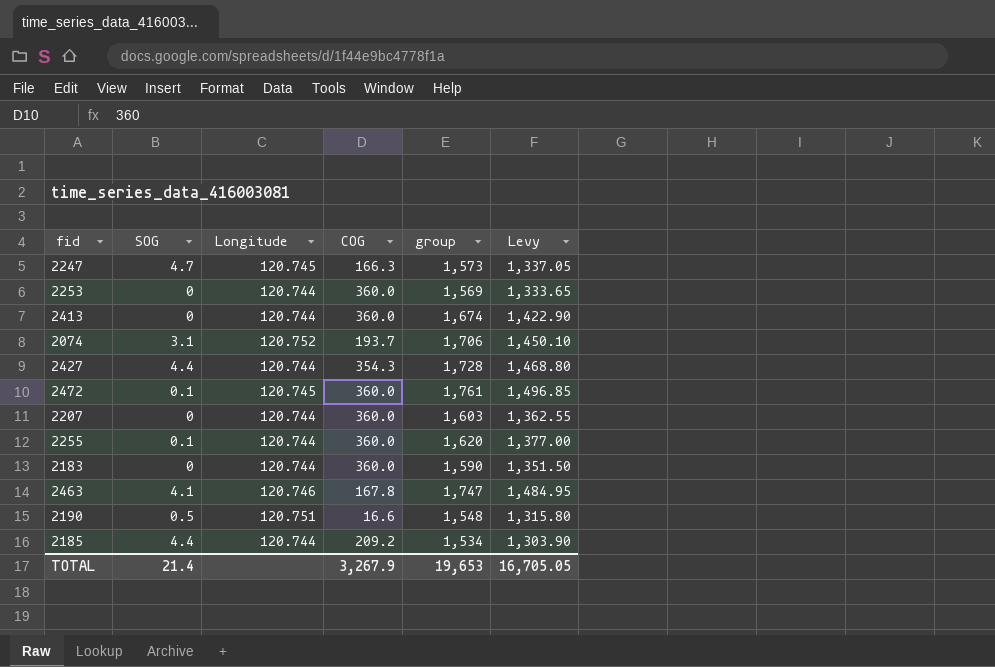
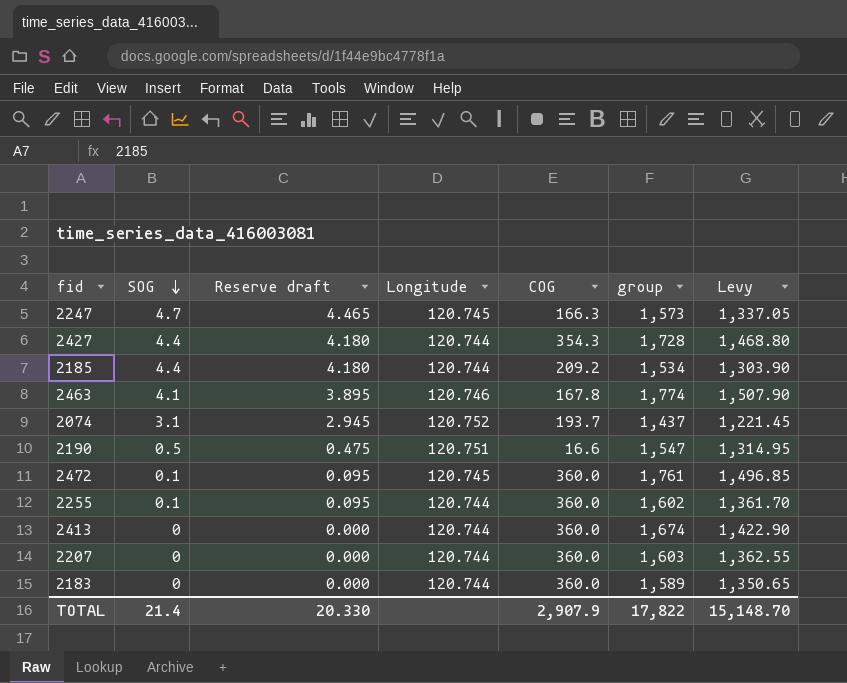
row order: none -> SOG descending
column Reserve draft | formula: none -> [SOG] * 0.95
row 2253: 0 | 120.744 | 360.0 | 1,569 | 1,333.65 -> none
2463 | group: 1,747 -> 1,774
2463 | Levy: 1,484.95 -> 1,507.90
2074 | group: 1,706 -> 1,437
2074 | Levy: 1,450.10 -> 1,221.45
2190 | group: 1,548 -> 1,547
2190 | Levy: 1,315.80 -> 1,314.95
2255 | group: 1,620 -> 1,602
2255 | Levy: 1,377.00 -> 1,361.70
2183 | group: 1,590 -> 1,589
2183 | Levy: 1,351.50 -> 1,350.65
TOTAL | COG: 3,267.9 -> 2,907.9
TOTAL | group: 19,653 -> 17,822
TOTAL | Levy: 16,705.05 -> 15,148.70

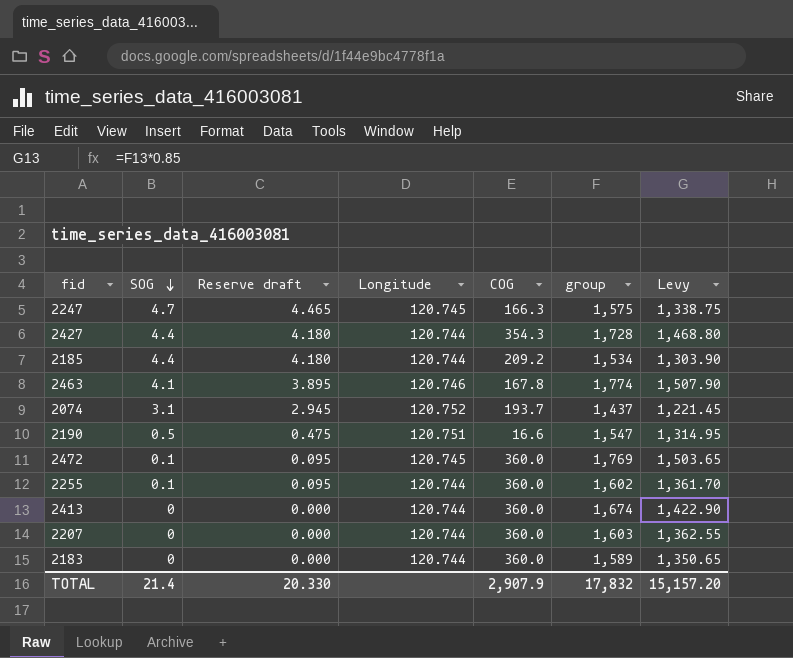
2247 | group: 1,573 -> 1,575
2247 | Levy: 1,337.05 -> 1,338.75
2472 | group: 1,761 -> 1,769
2472 | Levy: 1,496.85 -> 1,503.65
TOTAL | group: 17,822 -> 17,832
TOTAL | Levy: 15,148.70 -> 15,157.20

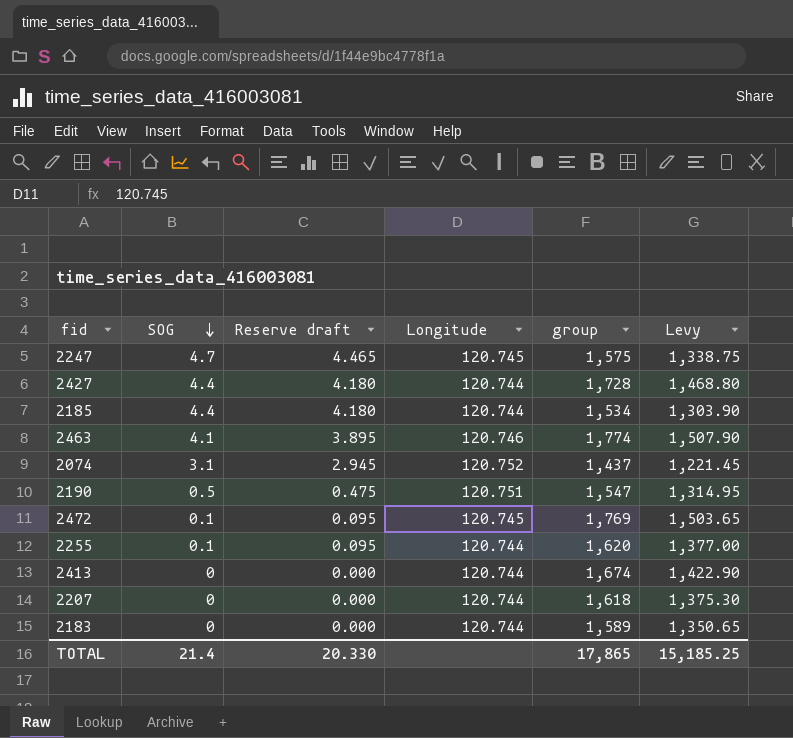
column COG | position: 5 -> none
2255 | group: 1,602 -> 1,620
2255 | Levy: 1,361.70 -> 1,377.00
2207 | group: 1,603 -> 1,618
2207 | Levy: 1,362.55 -> 1,375.30
TOTAL | group: 17,832 -> 17,865
TOTAL | Levy: 15,157.20 -> 15,185.25

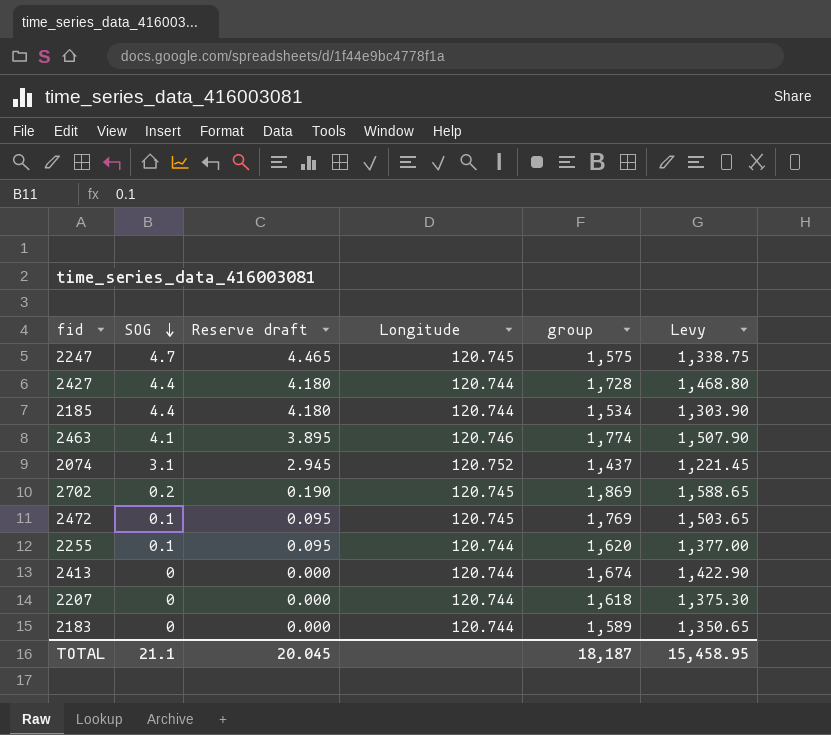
row 2190: 0.5 | 0.475 | 120.751 | 1,547 | 1,314.95 -> none
row 2702: none -> 0.2 | 0.190 | 120.745 | 1,869 | 1,588.65
TOTAL | SOG: 21.4 -> 21.1
TOTAL | Reserve draft: 20.330 -> 20.045
TOTAL | group: 17,865 -> 18,187
TOTAL | Levy: 15,185.25 -> 15,458.95

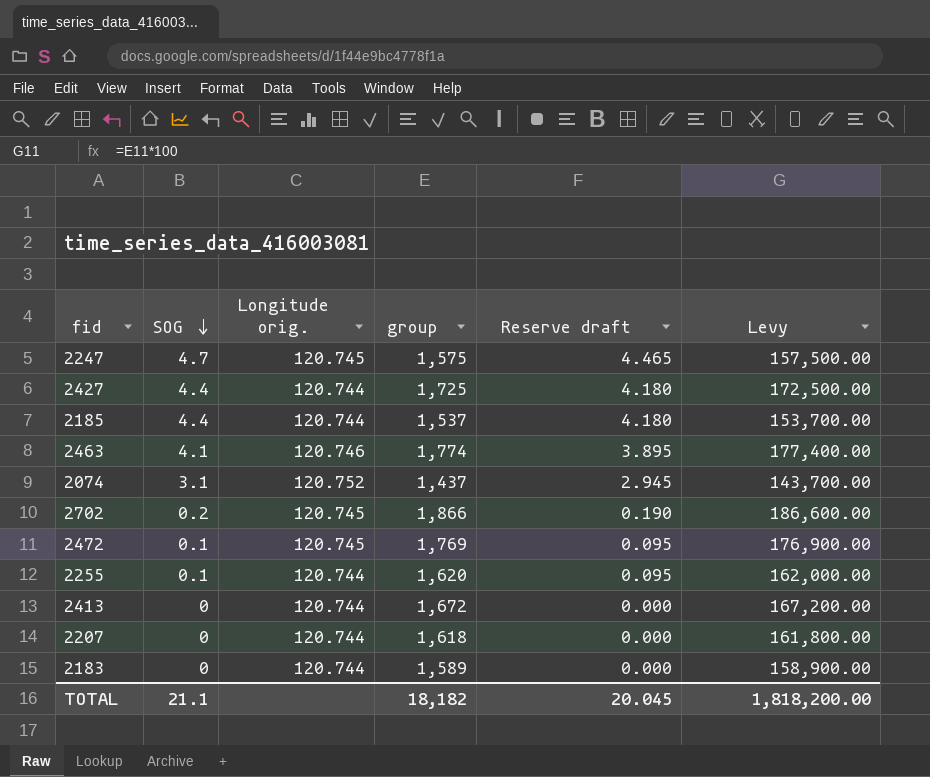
column name: Longitude -> Longitude orig.
column Reserve draft | position: 3 -> 5
column Levy | formula: [group] * 0.85 -> [group] * 100
2427 | group: 1,728 -> 1,725
2185 | group: 1,534 -> 1,537
2702 | group: 1,869 -> 1,866
2413 | group: 1,674 -> 1,672
TOTAL | group: 18,187 -> 18,182
TOTAL | Levy: 15,458.95 -> 1,818,200.00

